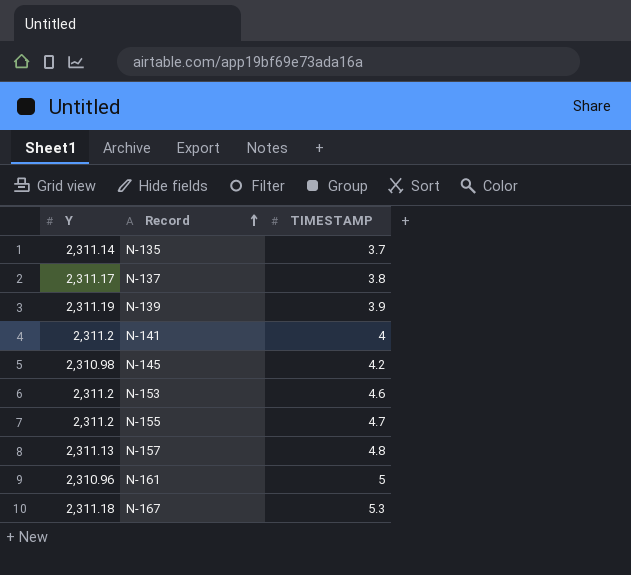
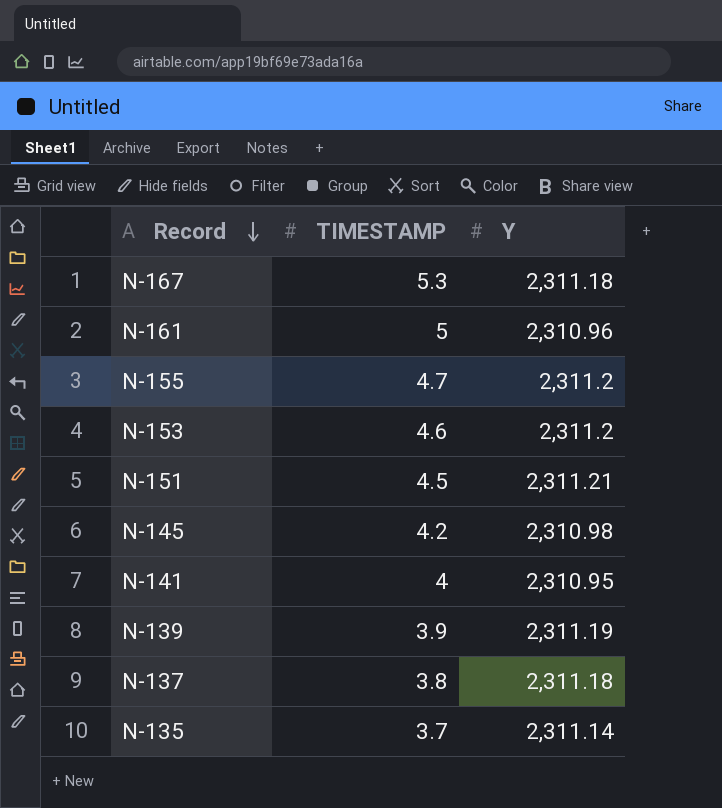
row order: Record ascending -> Record descending
column Y | position: 1 -> 3
row N-157: 2,311.13 | 4.8 -> none
row N-151: none -> 4.5 | 2,311.21
N-141 | Y: 2,311.2 -> 2,310.95
N-137 | Y: 2,311.17 -> 2,311.18

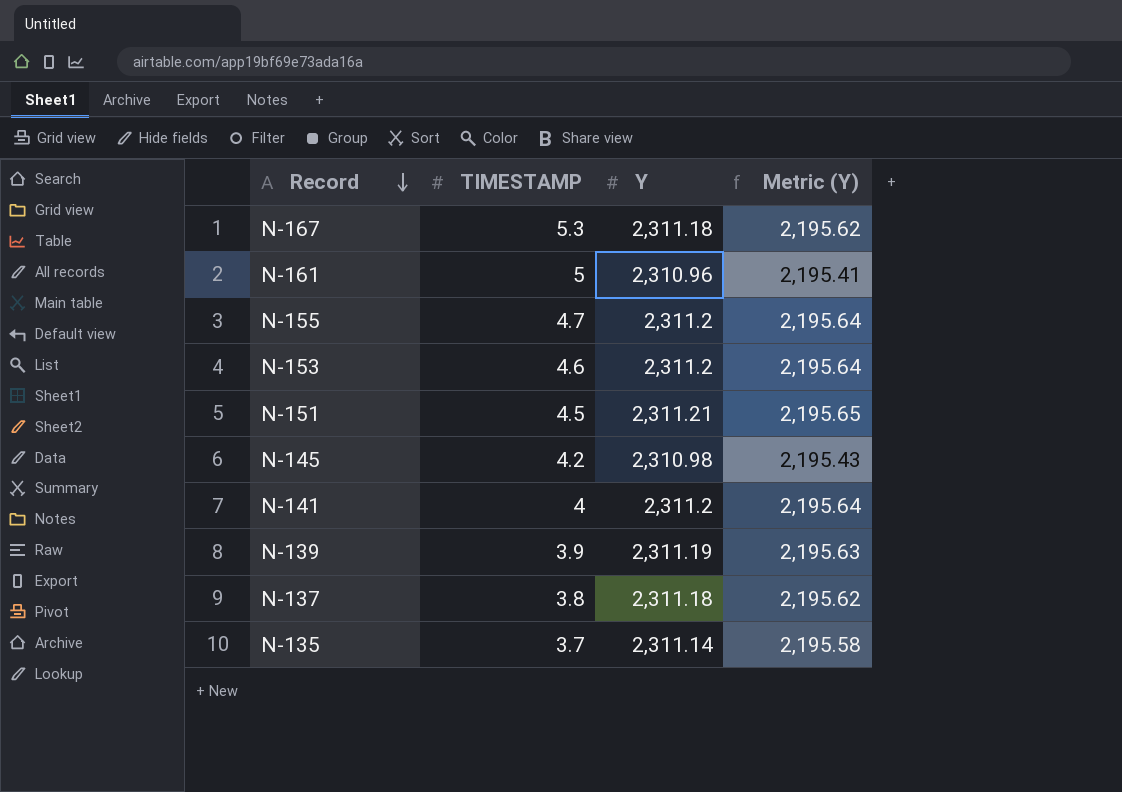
column Metric (Y) | formula: none -> [Y] * 0.95
N-141 | Y: 2,310.95 -> 2,311.2

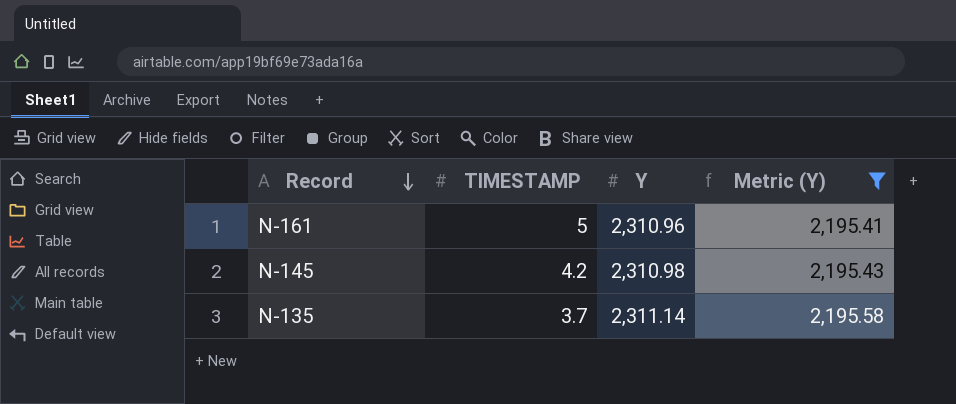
filter: none -> Metric (Y) <= 2,195.58

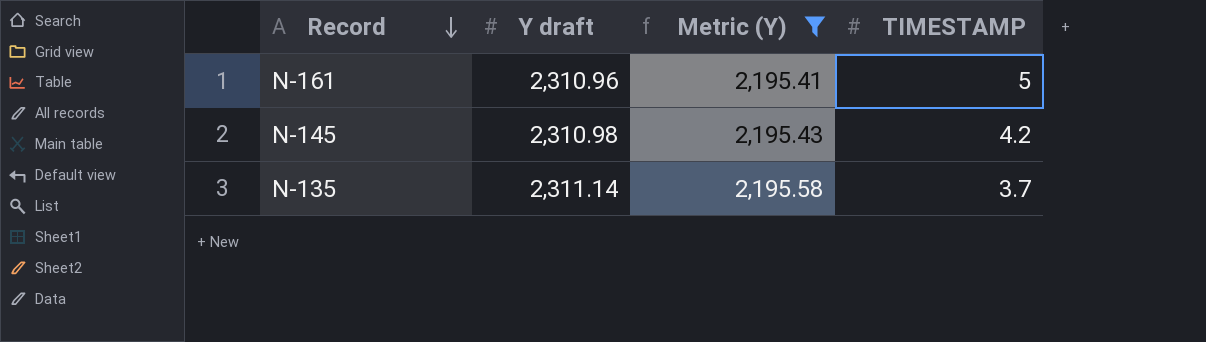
column name: Y -> Y draft
column TIMESTAMP | position: 2 -> 4

